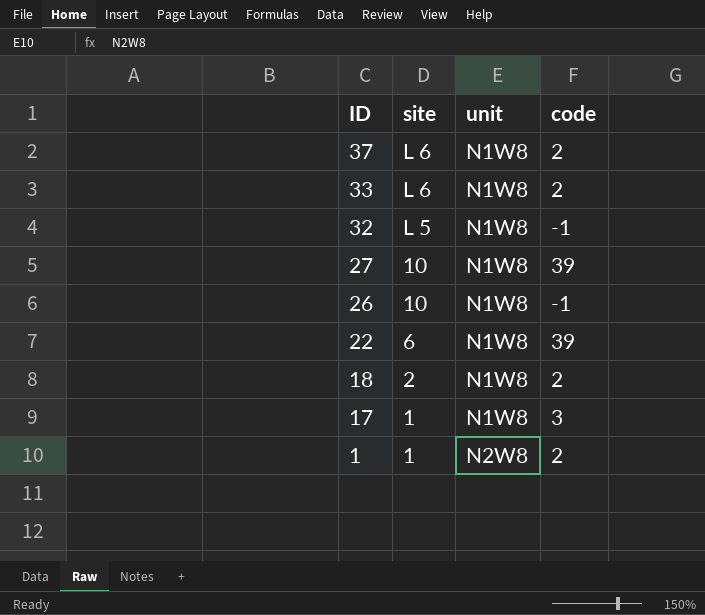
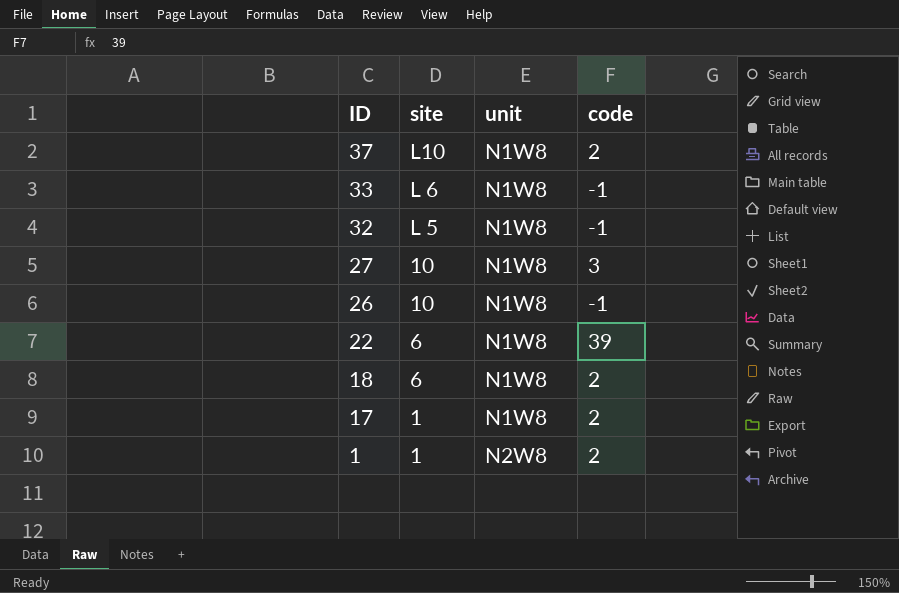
37 | site: L 6 -> L10
33 | code: 2 -> -1
27 | code: 39 -> 3
18 | site: 2 -> 6
17 | code: 3 -> 2

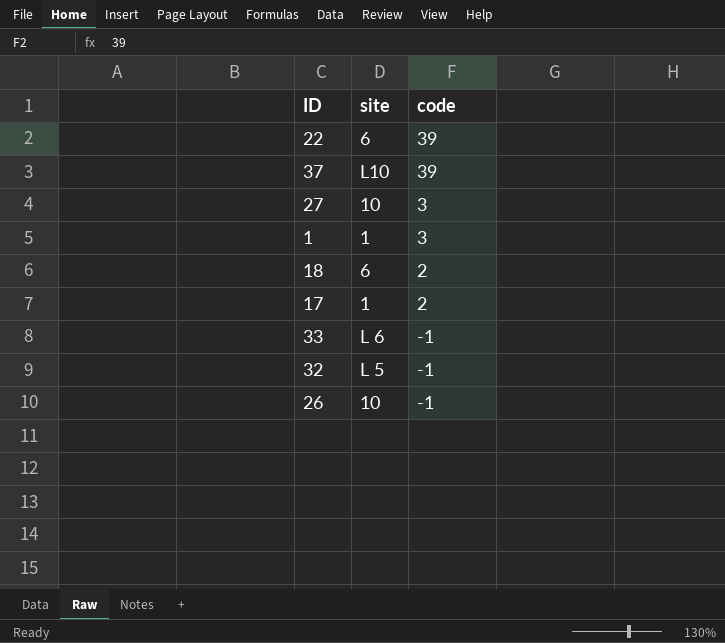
row order: ID descending -> code descending
column unit | position: 3 -> none
37 | code: 2 -> 39
1 | code: 2 -> 3

